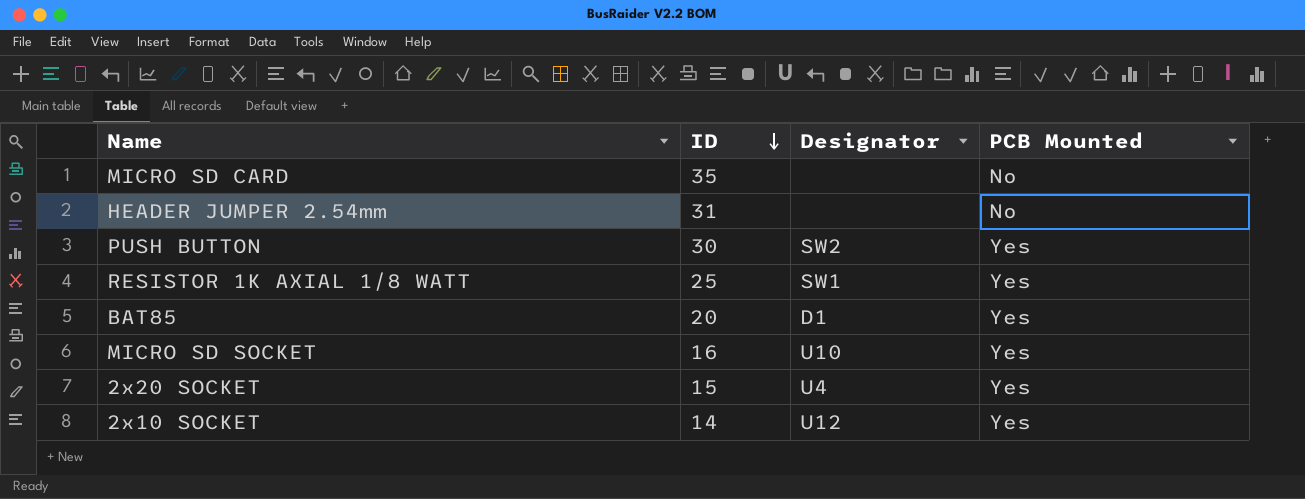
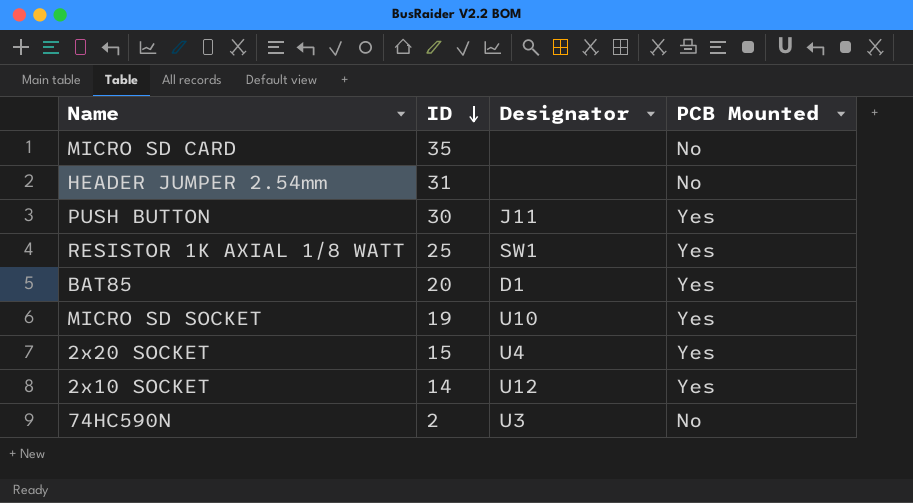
PUSH BUTTON | Designator: SW2 -> J11
MICRO SD SOCKET | ID: 16 -> 19
row 74HC590N: none -> 2 | U3 | No

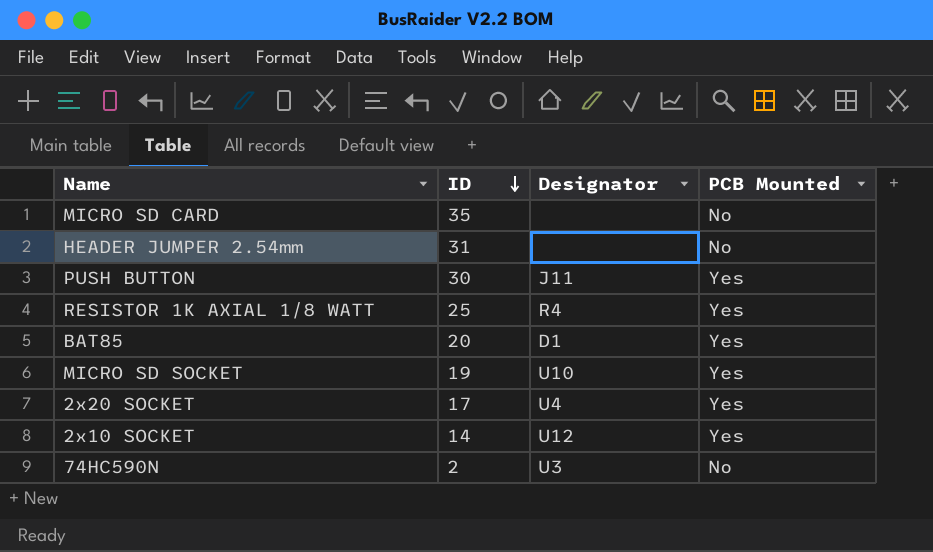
RESISTOR 1K AXIAL 1/8 WATT | Designator: SW1 -> R4
2x20 SOCKET | ID: 15 -> 17

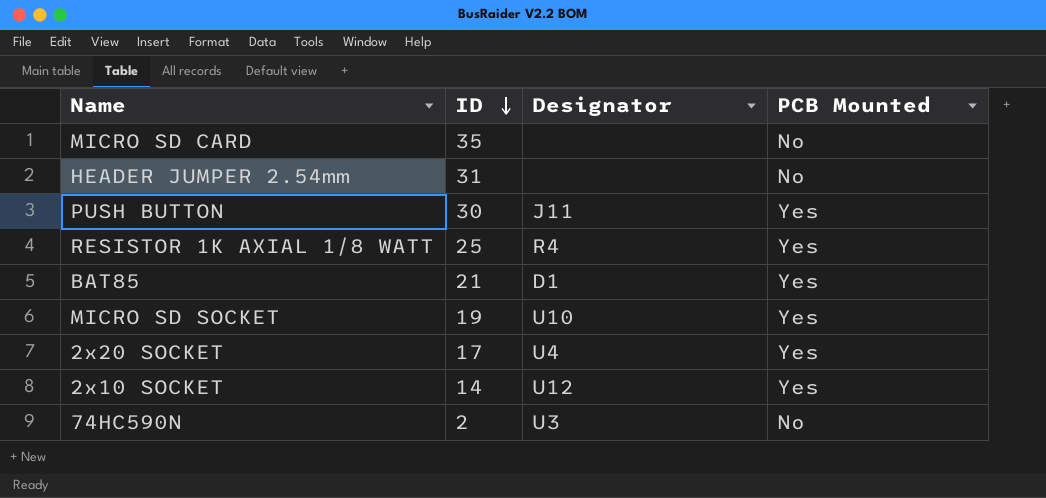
BAT85 | ID: 20 -> 21

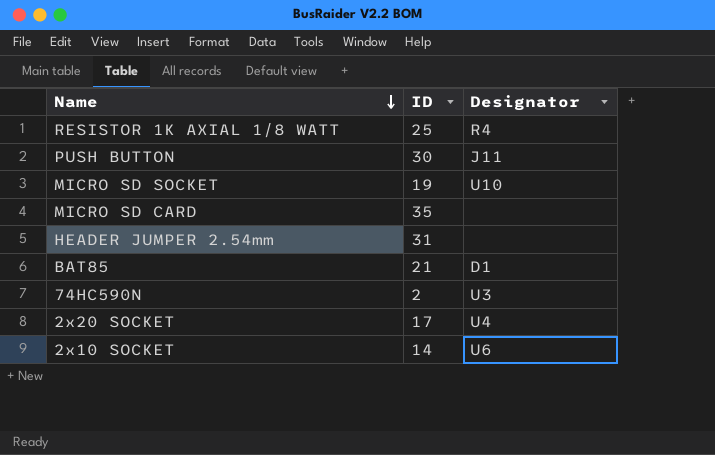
row order: ID descending -> Name descending
column PCB Mounted | position: 4 -> none
2x10 SOCKET | Designator: U12 -> U6

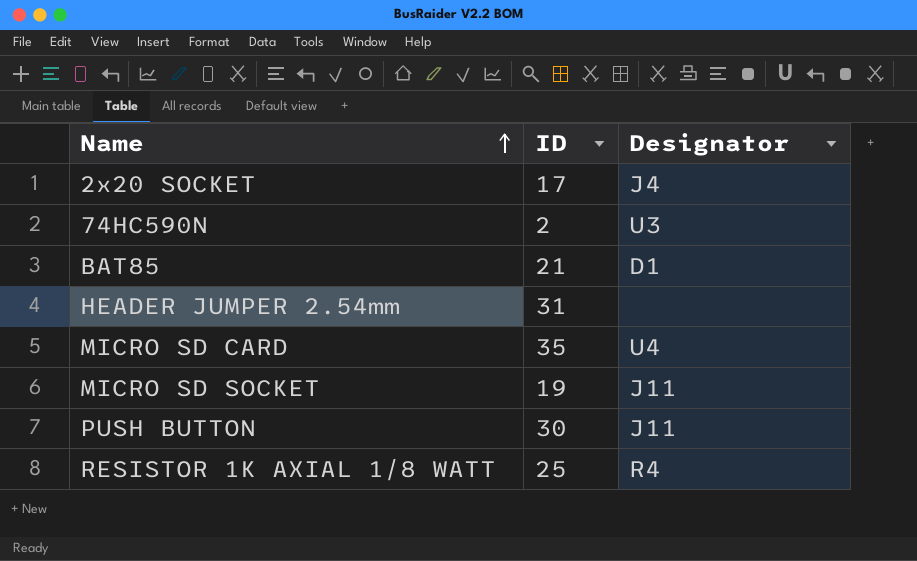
row order: Name descending -> Name ascending
row 2x10 SOCKET: 14 | U6 -> none
2x20 SOCKET | Designator: U4 -> J4
MICRO SD CARD | Designator: none -> U4
MICRO SD SOCKET | Designator: U10 -> J11

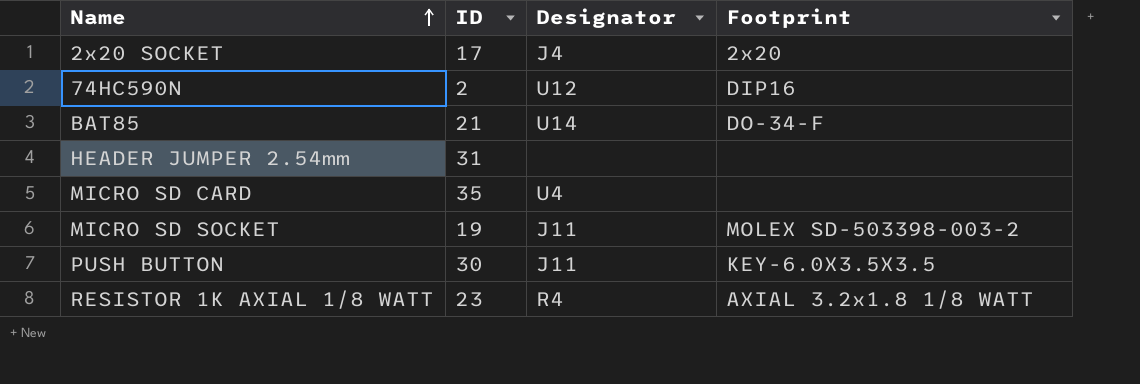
column Footprint | position: none -> 4
74HC590N | Designator: U3 -> U12
BAT85 | Designator: D1 -> U14
RESISTOR 1K AXIAL 1/8 WATT | ID: 25 -> 23

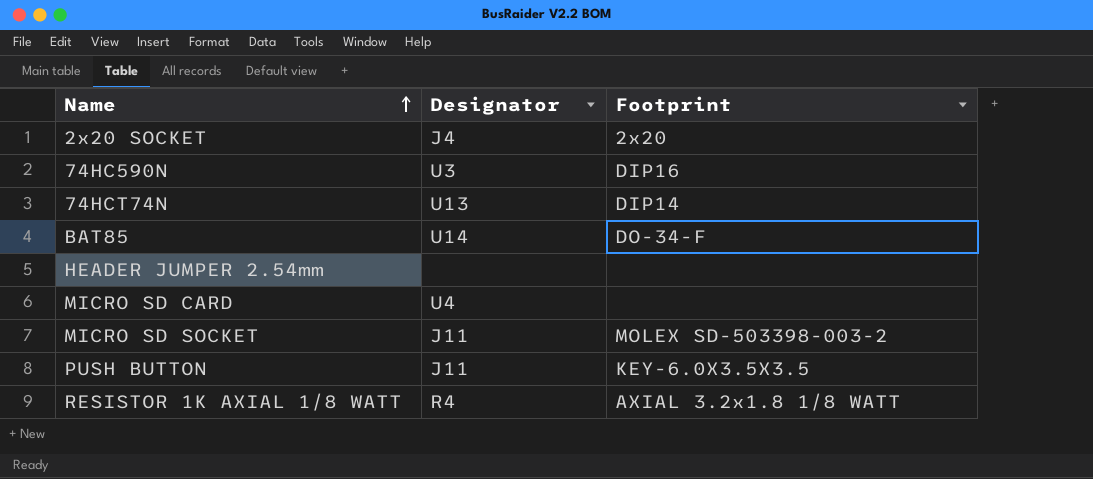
column ID | position: 2 -> none
74HC590N | Designator: U12 -> U3
row 74HCT74N: none -> U13 | DIP14

